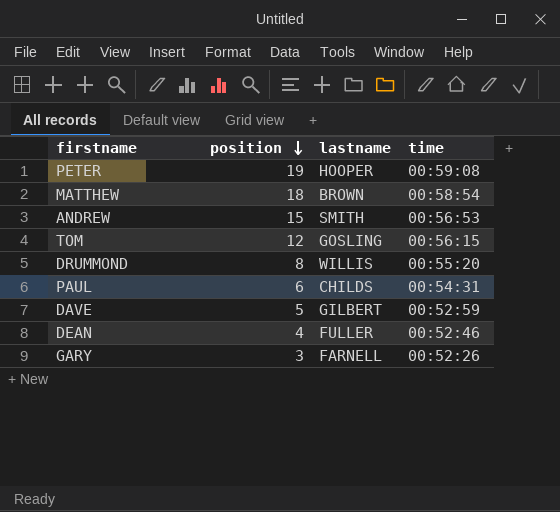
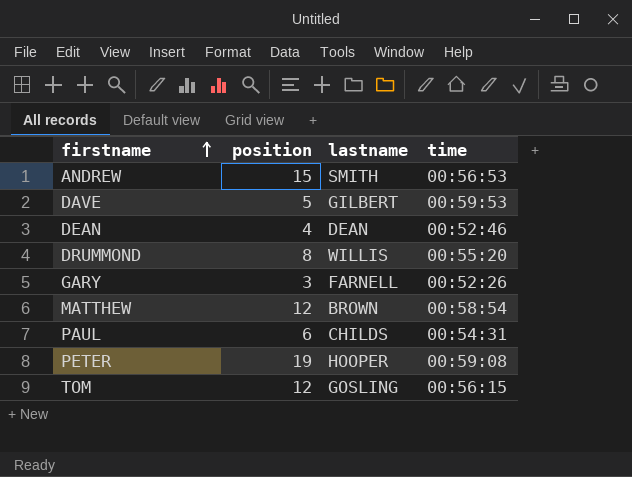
row order: position descending -> firstname ascending
DAVE | time: 00:52:59 -> 00:59:53
DEAN | lastname: FULLER -> DEAN
MATTHEW | position: 18 -> 12

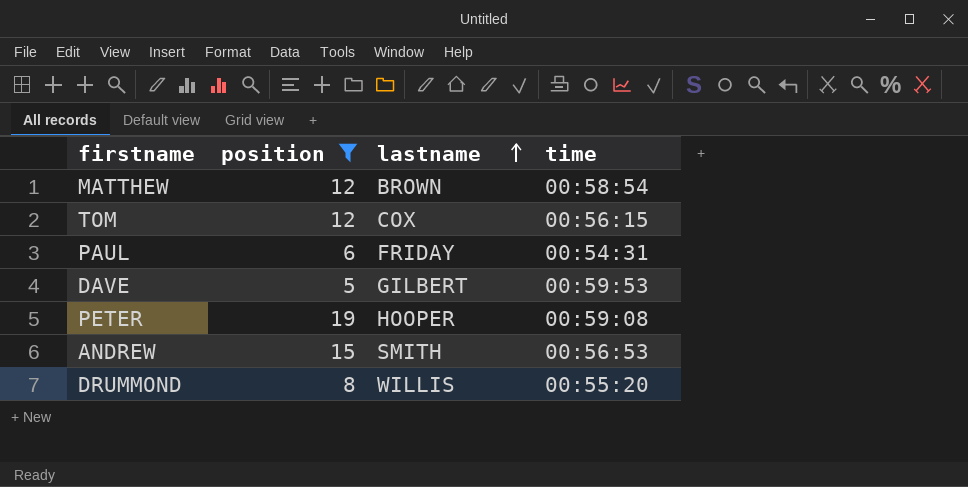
filter: none -> position >= 5
row order: firstname ascending -> lastname ascending
TOM | lastname: GOSLING -> COX
PAUL | lastname: CHILDS -> FRIDAY

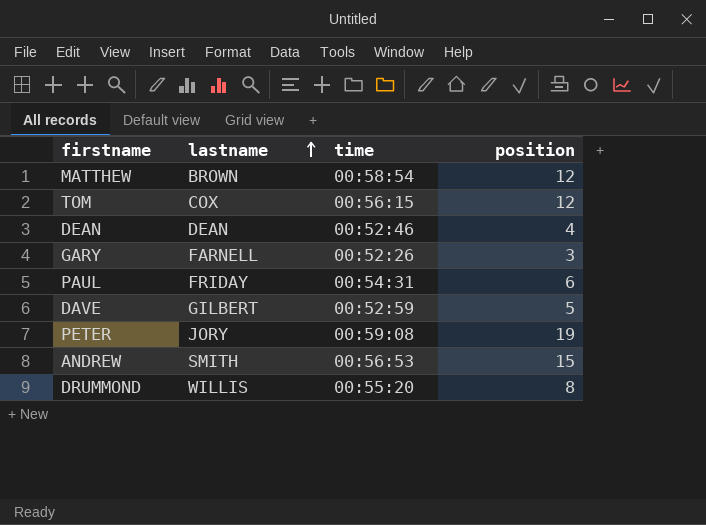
filter: position >= 5 -> none
column position | position: 2 -> 4
DAVE | time: 00:59:53 -> 00:52:59
PETER | lastname: HOOPER -> JORY

